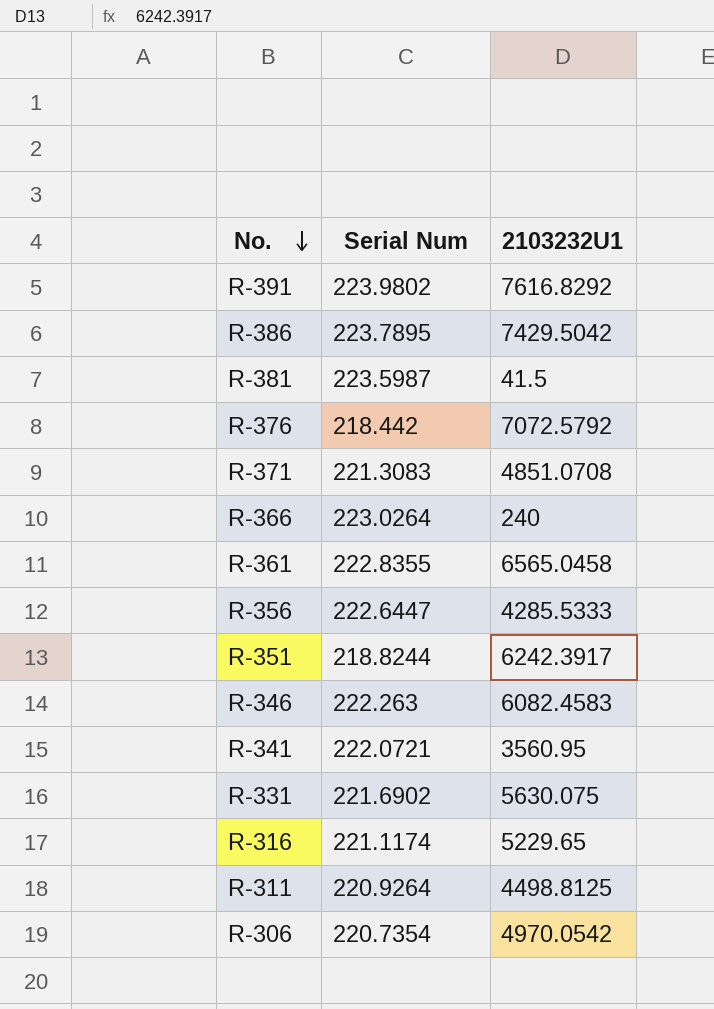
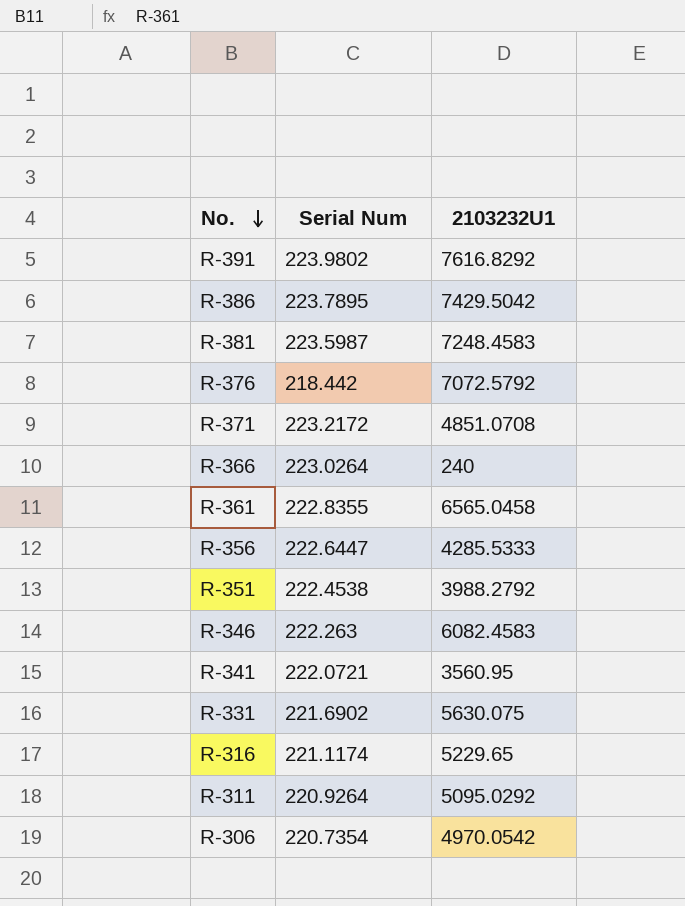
R-381 | 2103232U1: 41.5 -> 7248.4583
R-371 | Serial Num: 221.3083 -> 223.2172
R-351 | Serial Num: 218.8244 -> 222.4538
R-351 | 2103232U1: 6242.3917 -> 3988.2792
R-311 | 2103232U1: 4498.8125 -> 5095.0292

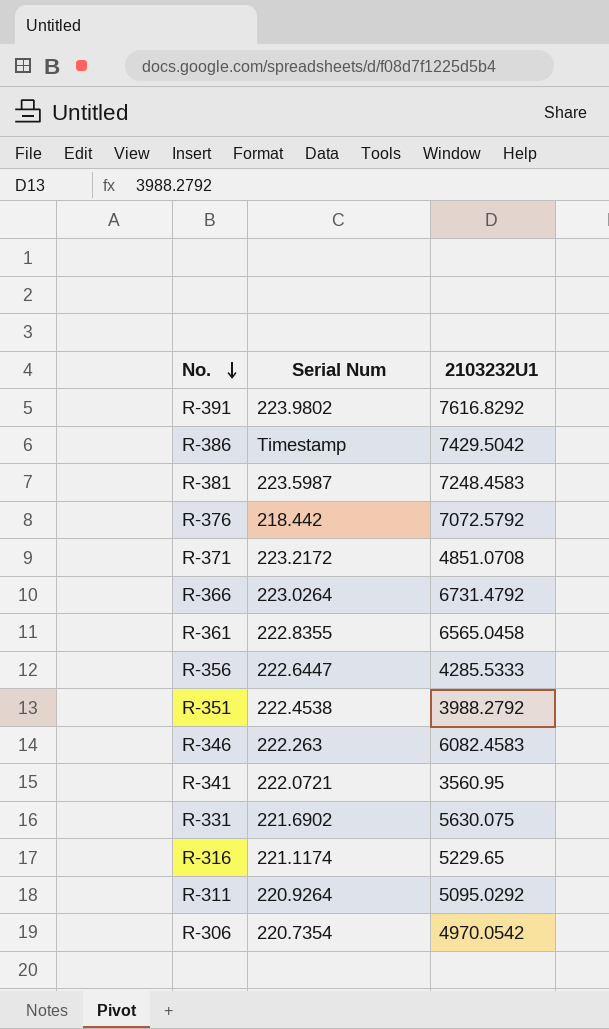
R-386 | Serial Num: 223.7895 -> Timestamp
R-366 | 2103232U1: 240 -> 6731.4792

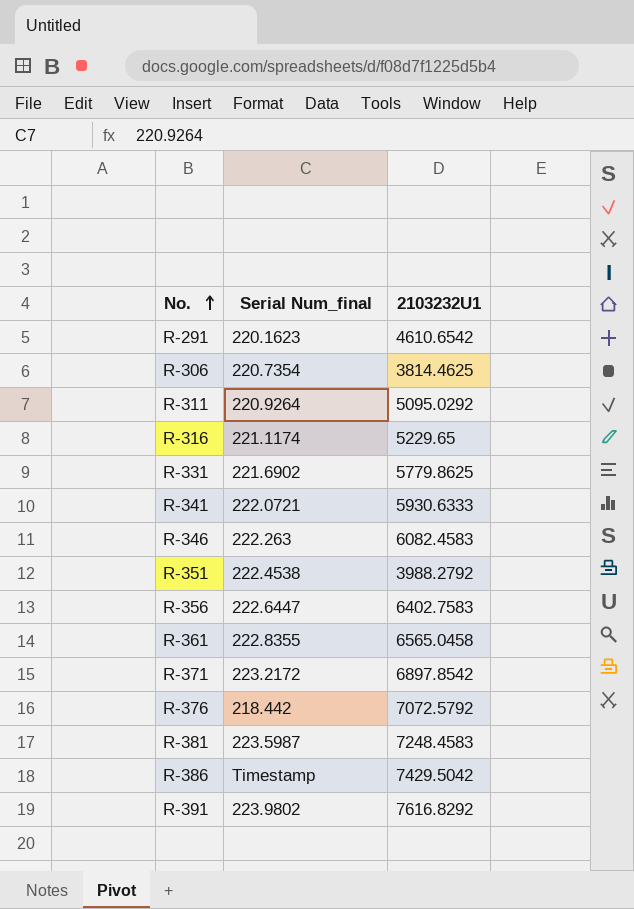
row order: No. descending -> No. ascending
column name: Serial Num -> Serial Num_final
row R-366: 223.0264 | 6731.4792 -> none
row R-291: none -> 220.1623 | 4610.6542
R-306 | 2103232U1: 4970.0542 -> 3814.4625
R-331 | 2103232U1: 5630.075 -> 5779.8625
R-341 | 2103232U1: 3560.95 -> 5930.6333
R-356 | 2103232U1: 4285.5333 -> 6402.7583
R-371 | 2103232U1: 4851.0708 -> 6897.8542

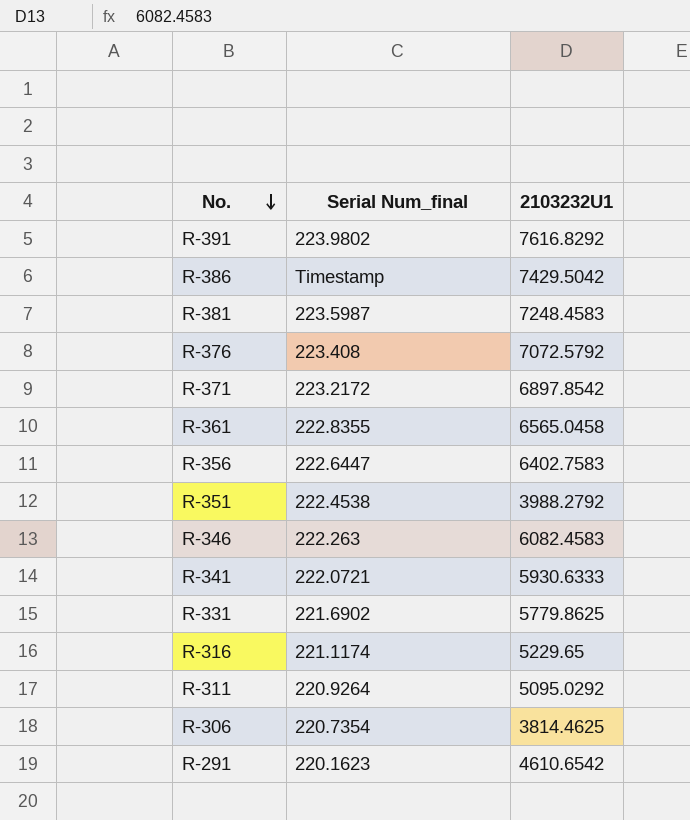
row order: No. ascending -> No. descending
R-376 | Serial Num_final: 218.442 -> 223.408

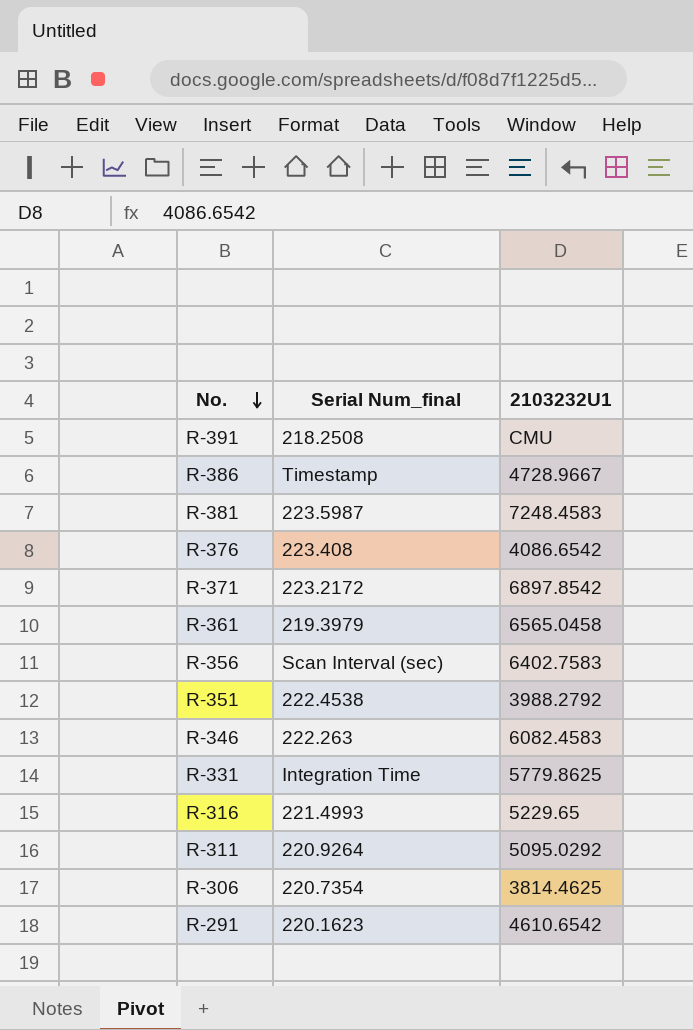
row R-341: 222.0721 | 5930.6333 -> none
R-391 | Serial Num_final: 223.9802 -> 218.2508
R-391 | 2103232U1: 7616.8292 -> CMU
R-386 | 2103232U1: 7429.5042 -> 4728.9667
R-376 | 2103232U1: 7072.5792 -> 4086.6542
R-361 | Serial Num_final: 222.8355 -> 219.3979
R-356 | Serial Num_final: 222.6447 -> Scan Interval (sec)
R-331 | Serial Num_final: 221.6902 -> Integration Time
R-316 | Serial Num_final: 221.1174 -> 221.4993

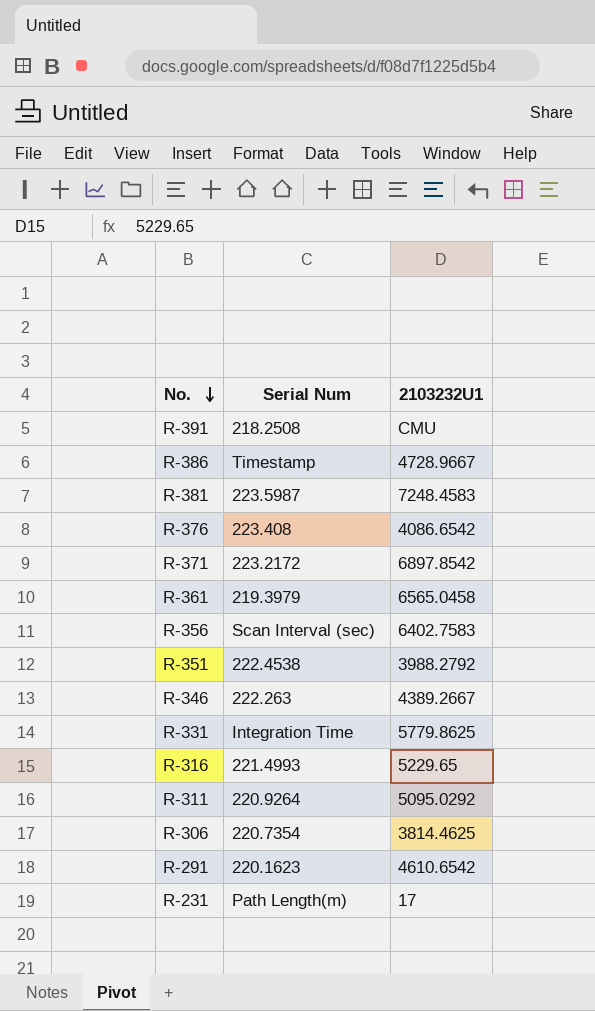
column name: Serial Num_final -> Serial Num
R-346 | 2103232U1: 6082.4583 -> 4389.2667
row R-231: none -> Path Length(m) | 17

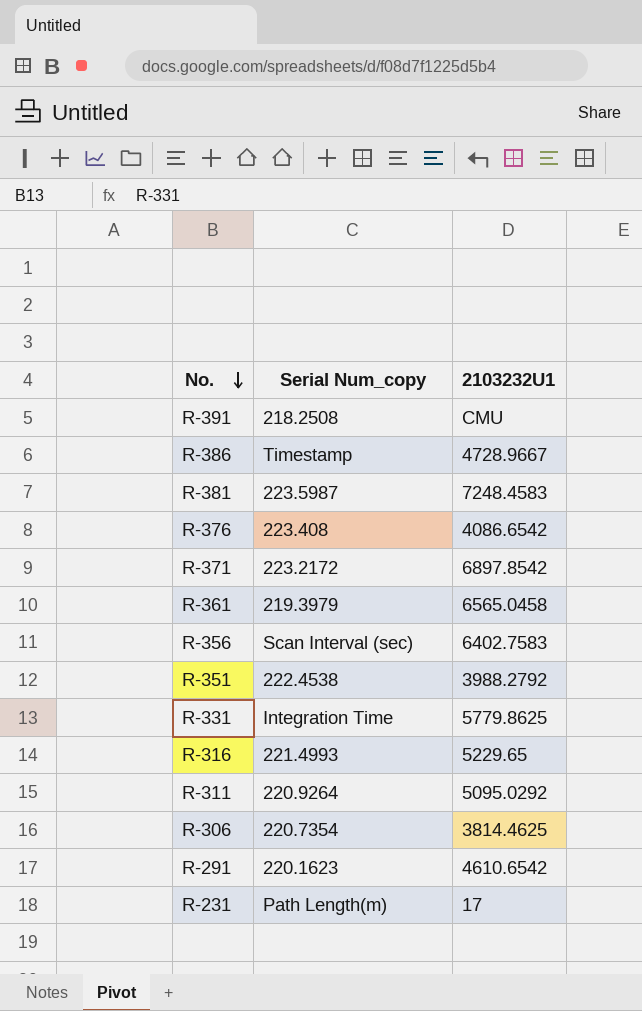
column name: Serial Num -> Serial Num_copy
row R-346: 222.263 | 4389.2667 -> none

